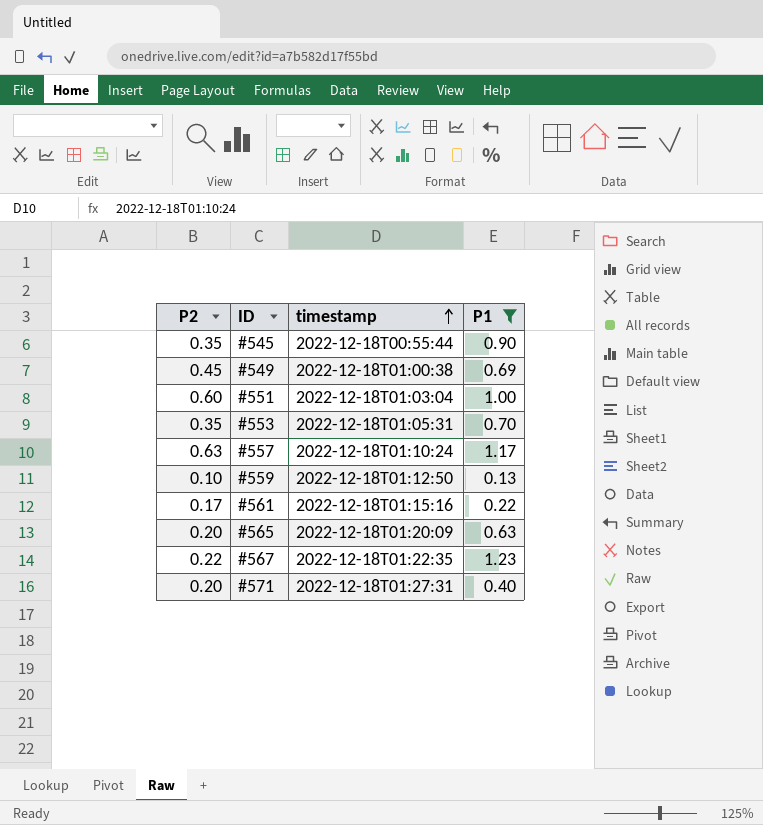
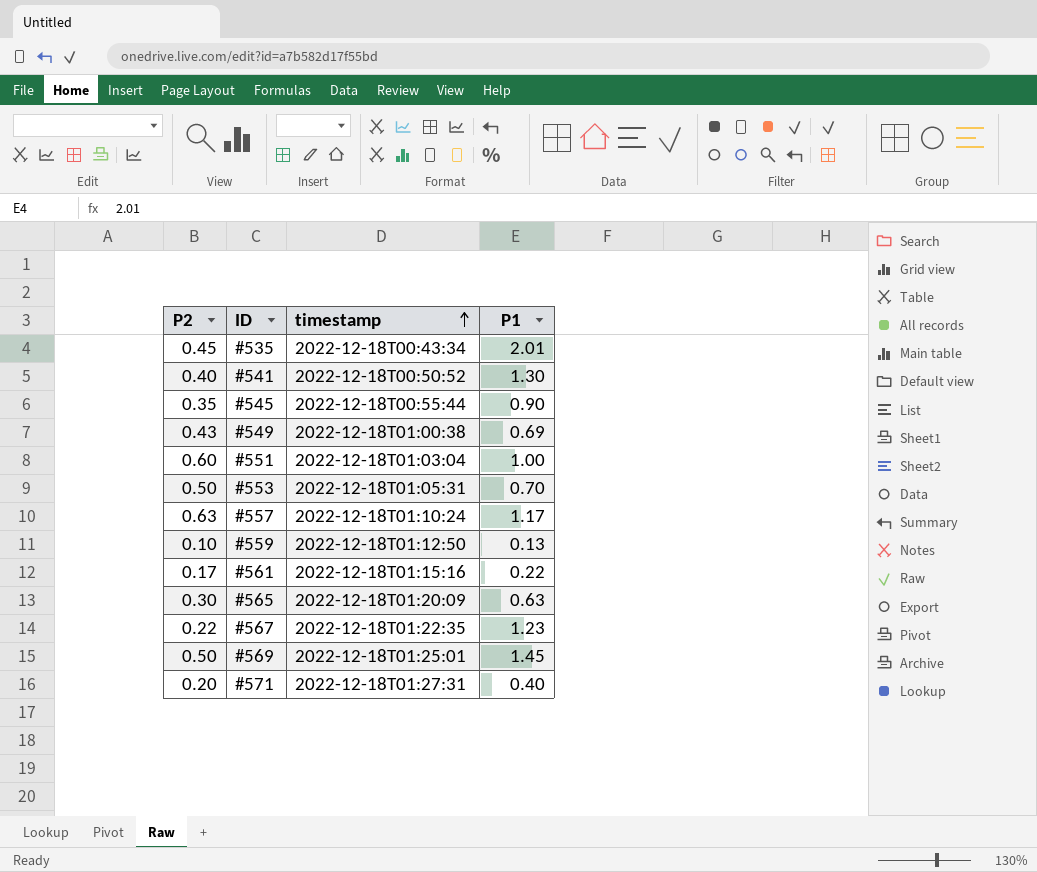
filter: P1 <= 1.23 -> none
#549 | P2: 0.45 -> 0.43
#553 | P2: 0.35 -> 0.50
#565 | P2: 0.20 -> 0.30

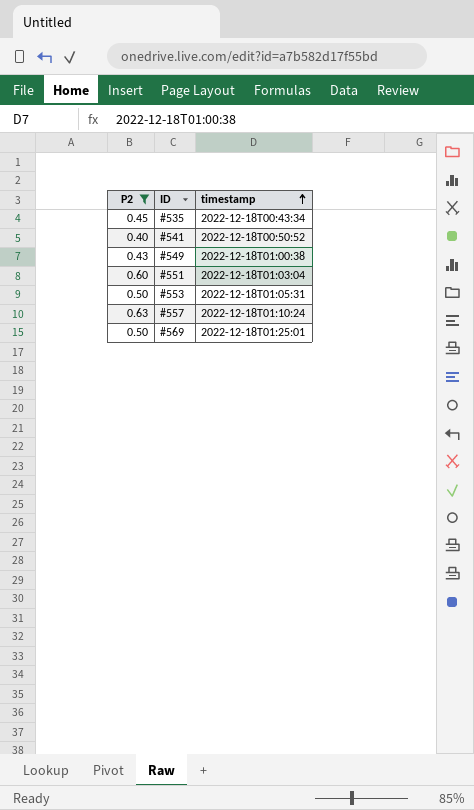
filter: none -> P2 >= 0.40
column P1 | position: 4 -> none

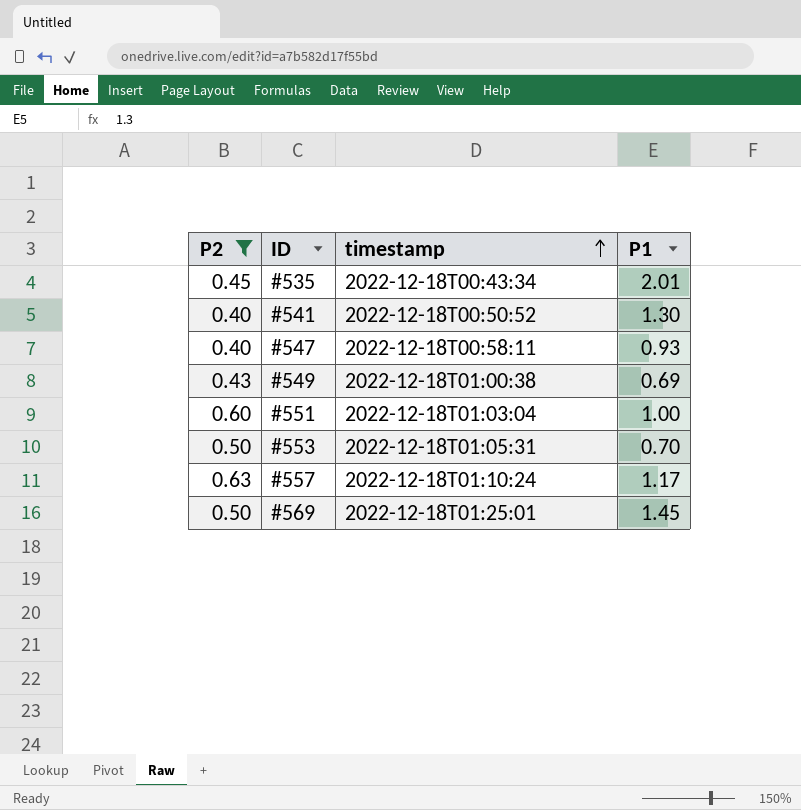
column P1 | position: none -> 4
row #547: none -> 0.40 | 2022-12-18T00:58:11 | 0.93

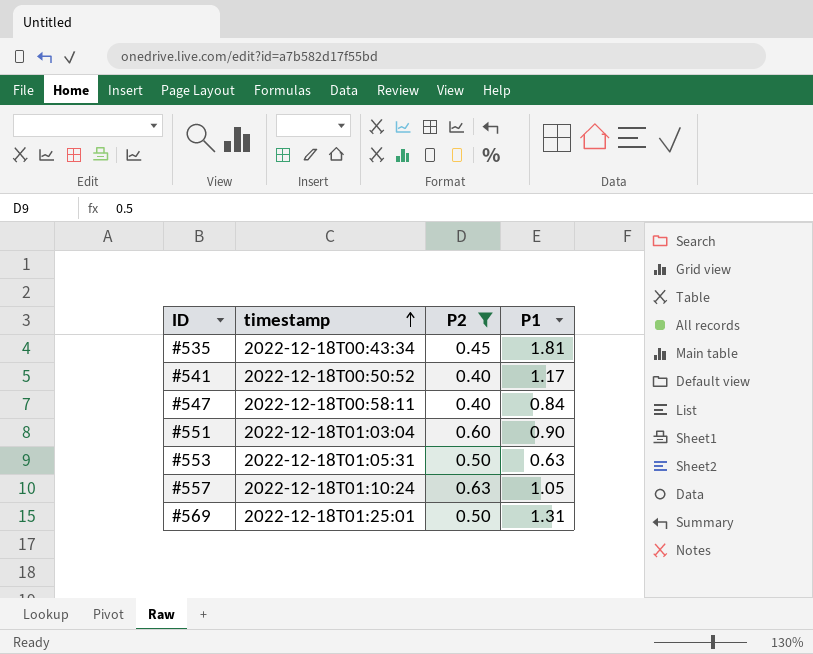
column P2 | position: 1 -> 3
row #549: 0.43 | 2022-12-18T01:00:38 | 0.69 -> none
#535 | P1: 2.01 -> 1.81
#541 | P1: 1.30 -> 1.17
#547 | P1: 0.93 -> 0.84
#551 | P1: 1.00 -> 0.90
#553 | P1: 0.70 -> 0.63
#557 | P1: 1.17 -> 1.05
#569 | P1: 1.45 -> 1.31

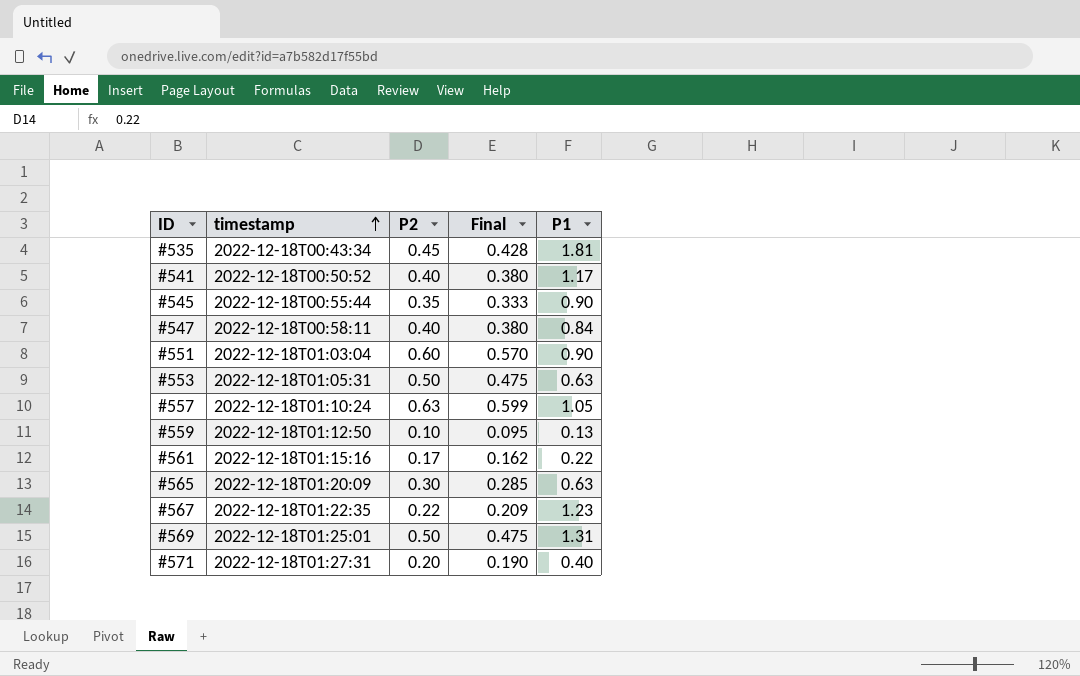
filter: P2 >= 0.40 -> none
column Final | formula: none -> [P2] * 0.95

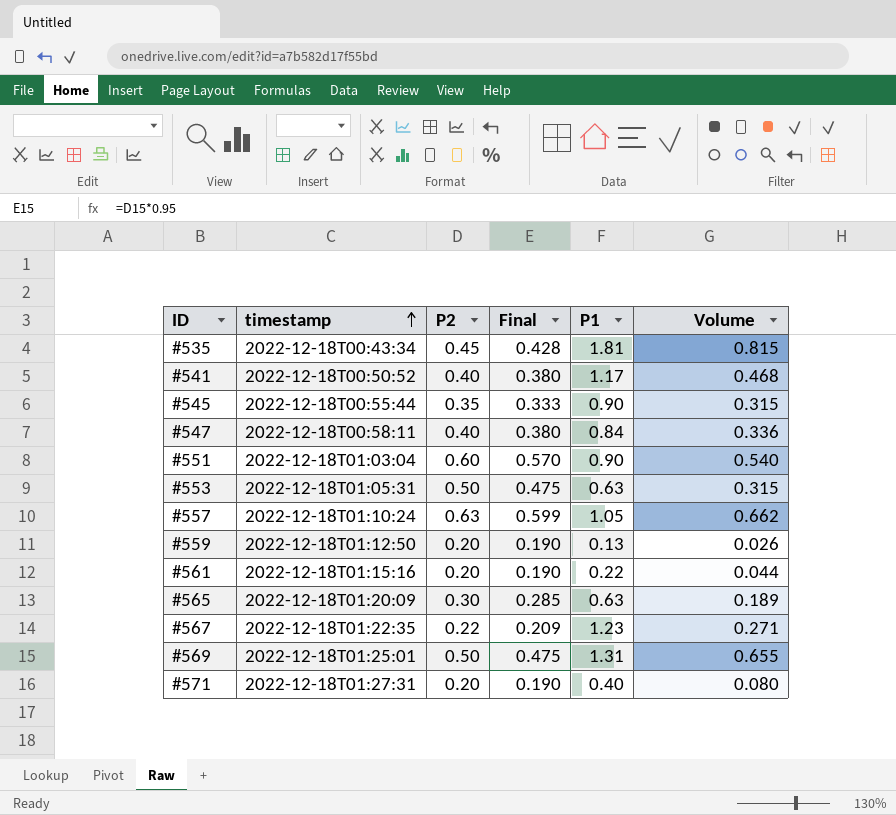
column Volume | formula: none -> [P2] * [P1]
#559 | P2: 0.10 -> 0.20
#559 | Final: 0.095 -> 0.190
#561 | P2: 0.17 -> 0.20
#561 | Final: 0.162 -> 0.190

